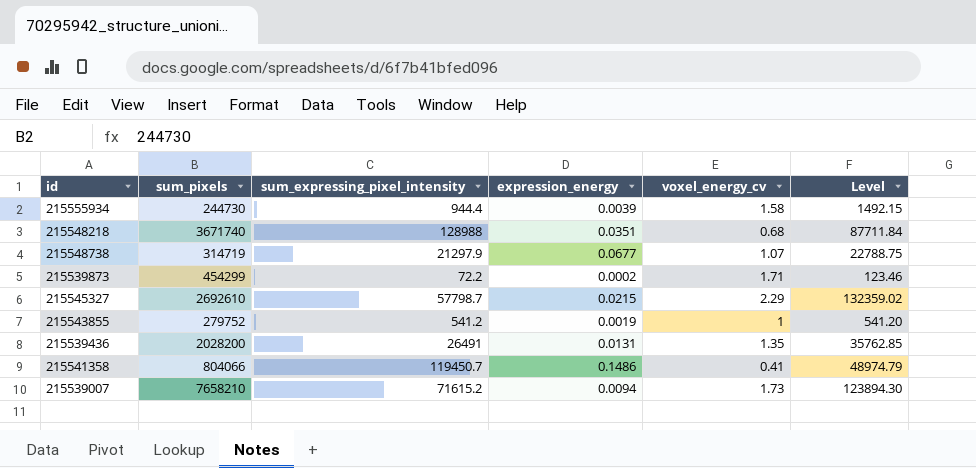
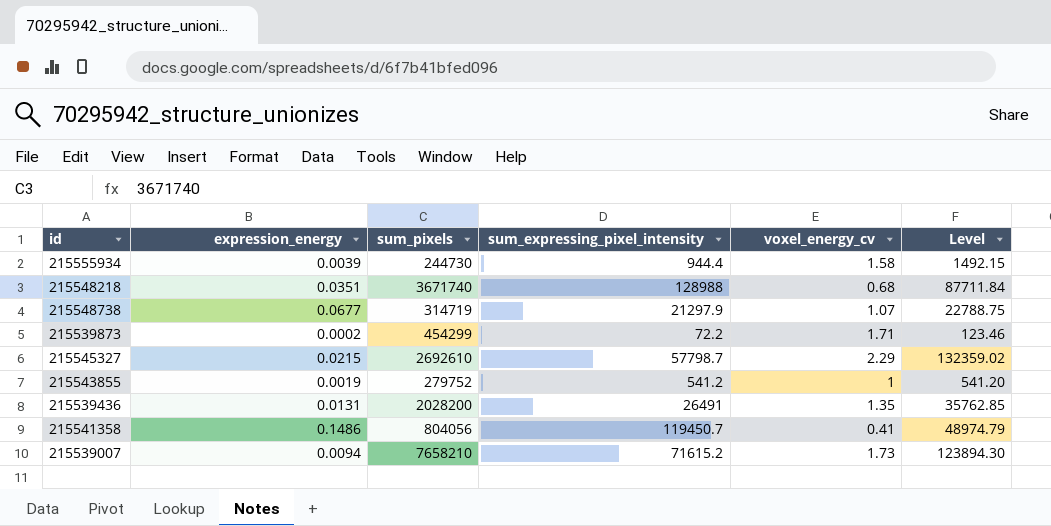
column expression_energy | position: 4 -> 2
215541358 | sum_pixels: 804066 -> 804056

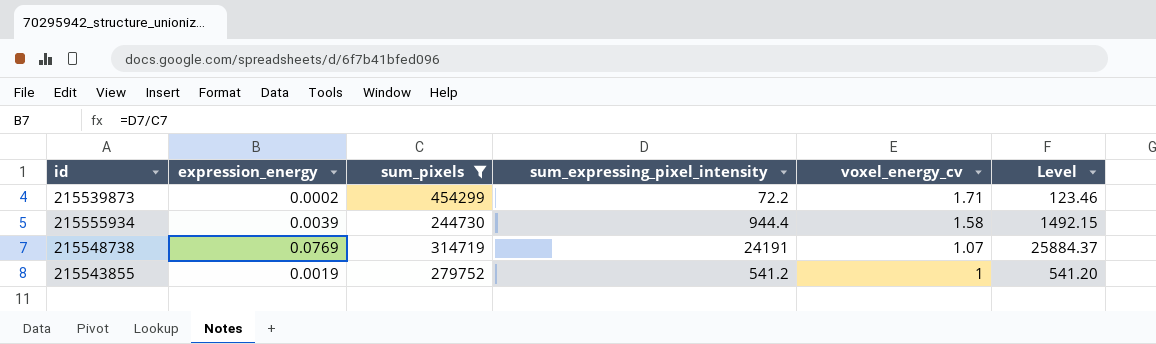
filter: none -> sum_pixels <= 454299
row order: none -> voxel_energy_cv descending
215548738 | expression_energy: 0.0677 -> 0.0769
215548738 | sum_expressing_pixel_intensity: 21297.9 -> 24191
215548738 | Level: 22788.75 -> 25884.37

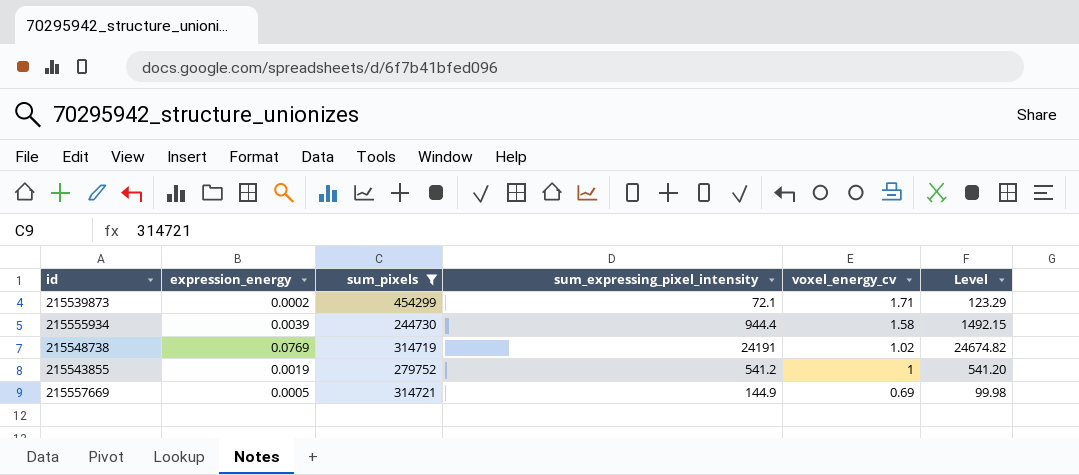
215539873 | sum_expressing_pixel_intensity: 72.2 -> 72.1
215539873 | Level: 123.46 -> 123.29
215548738 | voxel_energy_cv: 1.07 -> 1.02
215548738 | Level: 25884.37 -> 24674.82
row 215557669: none -> 0.0005 | 314721 | 144.9 | 0.69 | 99.98

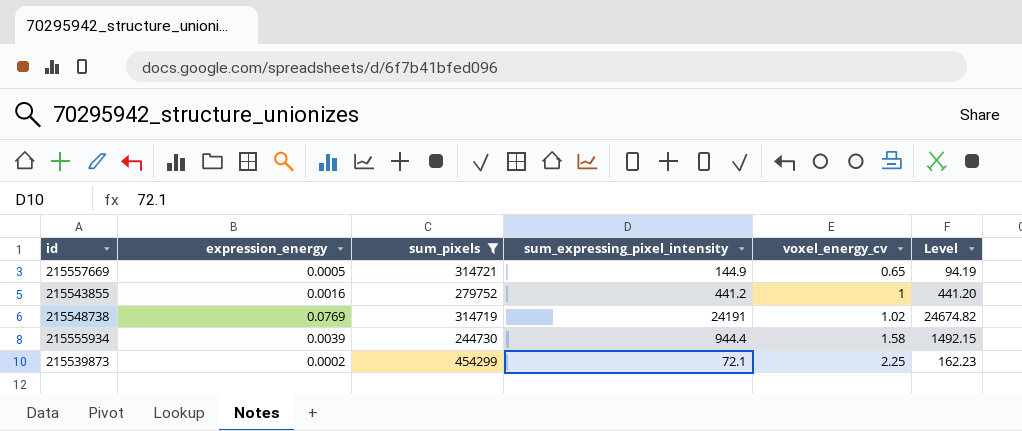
row order: voxel_energy_cv descending -> voxel_energy_cv ascending
215557669 | voxel_energy_cv: 0.69 -> 0.65
215557669 | Level: 99.98 -> 94.19
215543855 | expression_energy: 0.0019 -> 0.0016
215543855 | sum_expressing_pixel_intensity: 541.2 -> 441.2
215543855 | Level: 541.20 -> 441.20
215539873 | voxel_energy_cv: 1.71 -> 2.25
215539873 | Level: 123.29 -> 162.23

